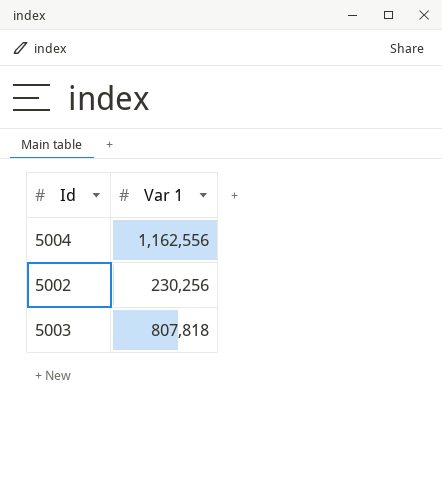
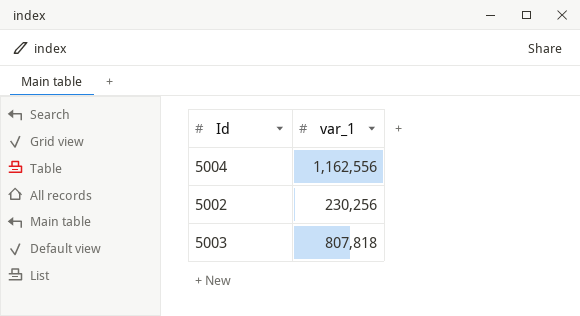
column name: Var 1 -> var_1

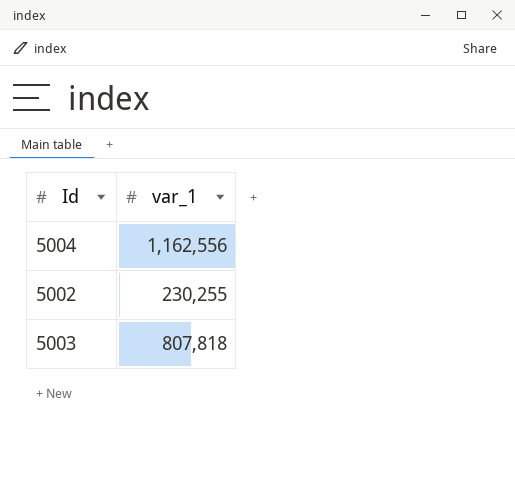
5002 | var_1: 230,256 -> 230,255

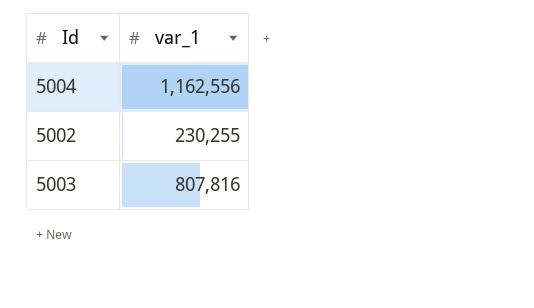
5003 | var_1: 807,818 -> 807,816

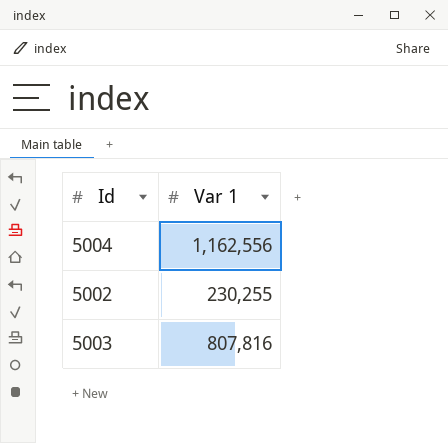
column name: var_1 -> Var 1

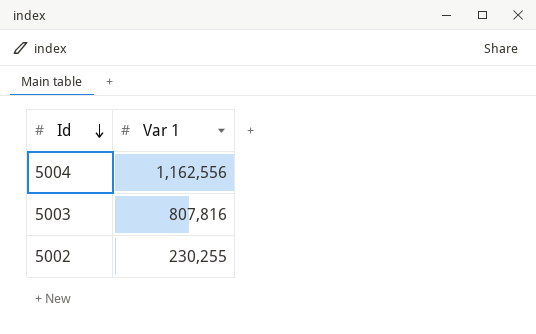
row order: none -> Id descending

